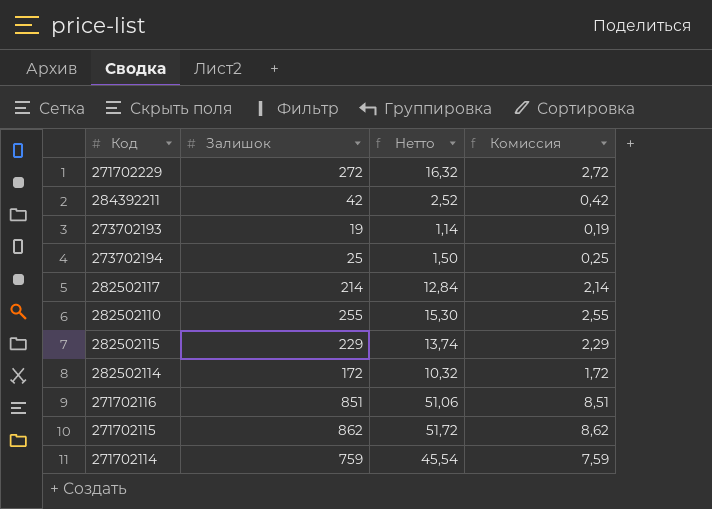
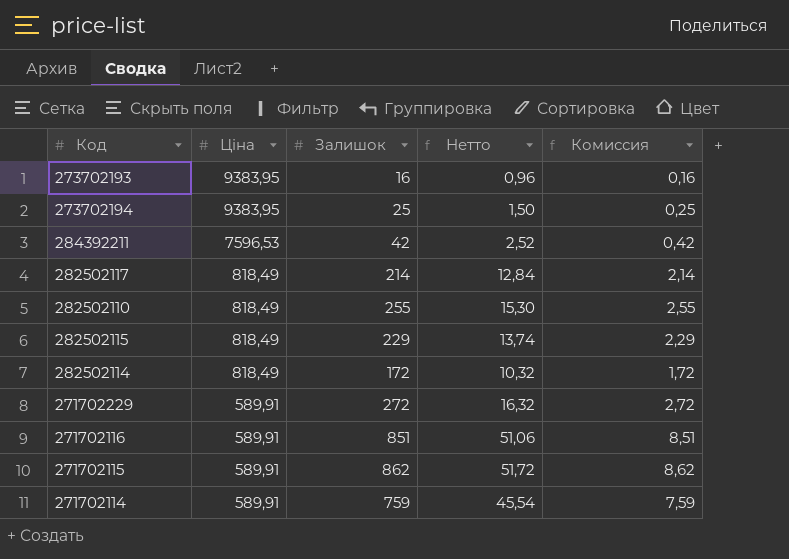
row order: none -> Ціна descending
column Ціна | position: none -> 2
273702193 | Залишок: 19 -> 16
273702193 | Нетто: 1,14 -> 0,96
273702193 | Комиссия: 0,19 -> 0,16

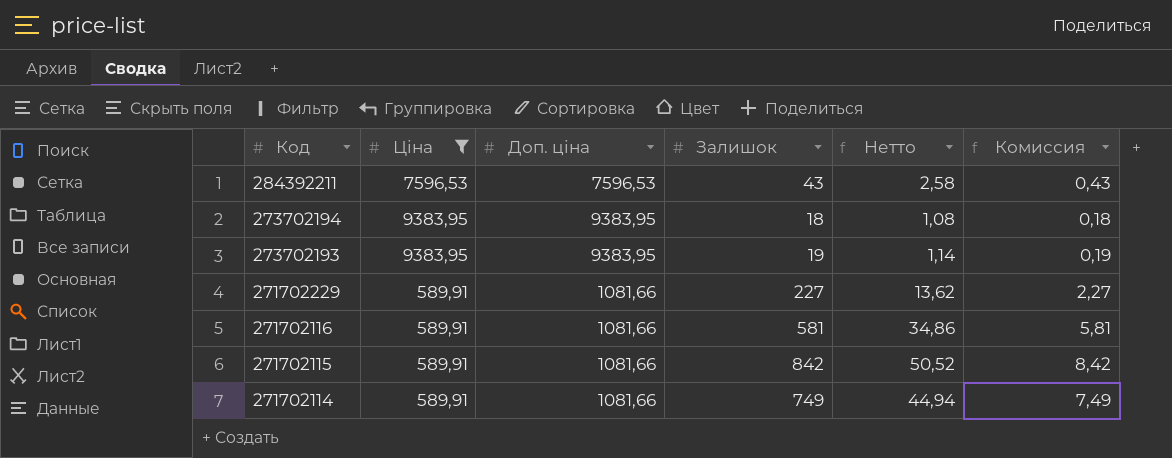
filter: none -> Ціна != 818,49
row order: Ціна descending -> Код descending
column Доп. ціна | position: none -> 3
284392211 | Залишок: 42 -> 43
284392211 | Нетто: 2,52 -> 2,58
284392211 | Комиссия: 0,42 -> 0,43
273702194 | Залишок: 25 -> 18
273702194 | Нетто: 1,50 -> 1,08
273702194 | Комиссия: 0,25 -> 0,18
273702193 | Залишок: 16 -> 19
273702193 | Нетто: 0,96 -> 1,14
273702193 | Комиссия: 0,16 -> 0,19
271702229 | Залишок: 272 -> 227
271702229 | Нетто: 16,32 -> 13,62
271702229 | Комиссия: 2,72 -> 2,27
271702116 | Залишок: 851 -> 581
271702116 | Нетто: 51,06 -> 34,86
271702116 | Комиссия: 8,51 -> 5,81
271702115 | Залишок: 862 -> 842
271702115 | Нетто: 51,72 -> 50,52
271702115 | Комиссия: 8,62 -> 8,42
271702114 | Залишок: 759 -> 749
271702114 | Нетто: 45,54 -> 44,94
271702114 | Комиссия: 7,59 -> 7,49

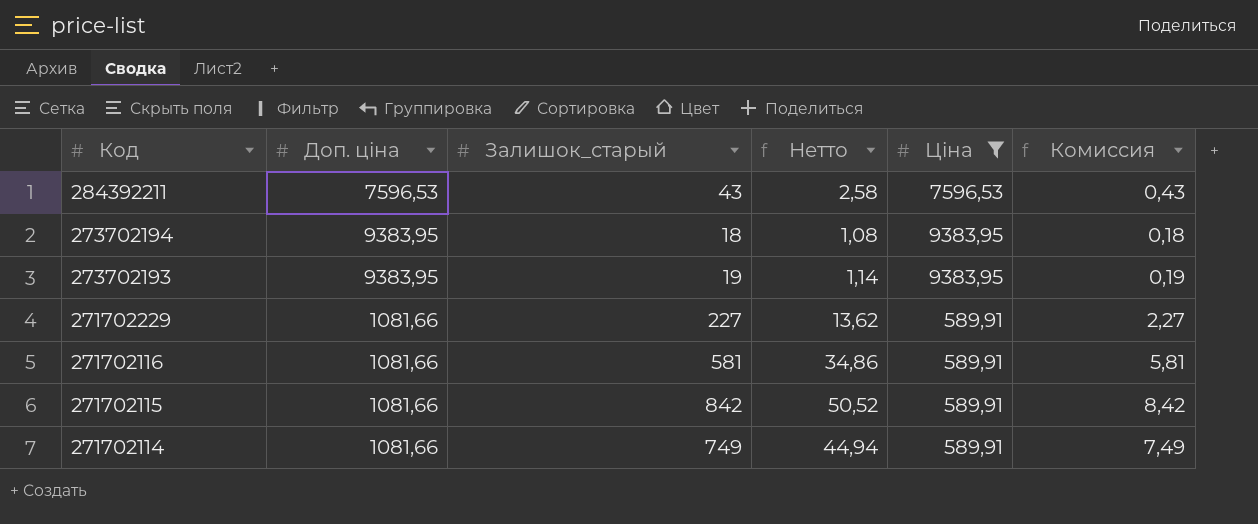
column name: Залишок -> Залишок_старый
column Ціна | position: 2 -> 5

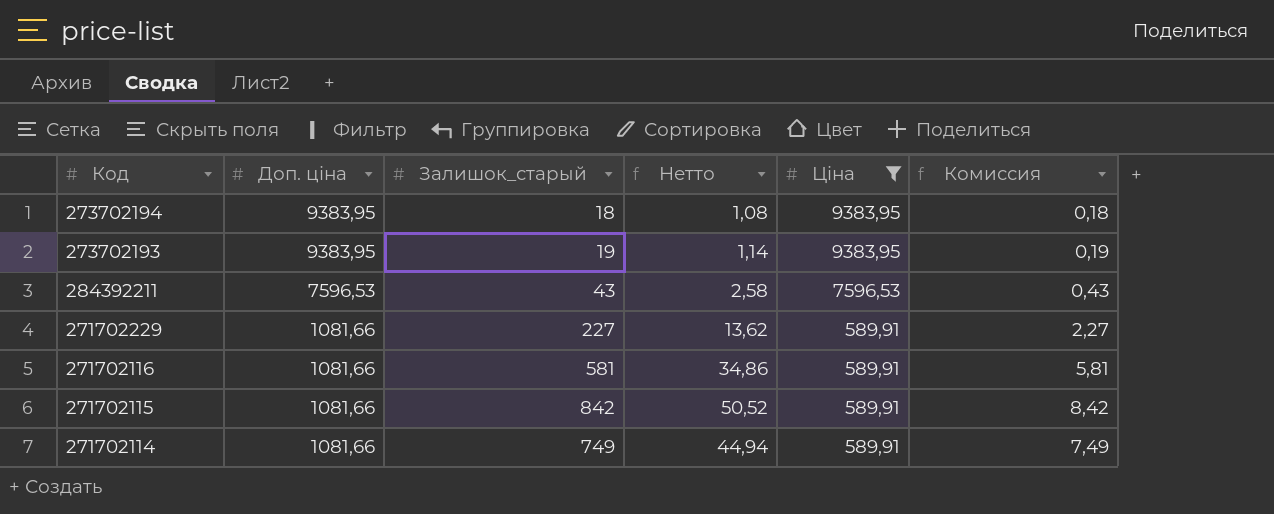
row order: Код descending -> Доп. ціна descending

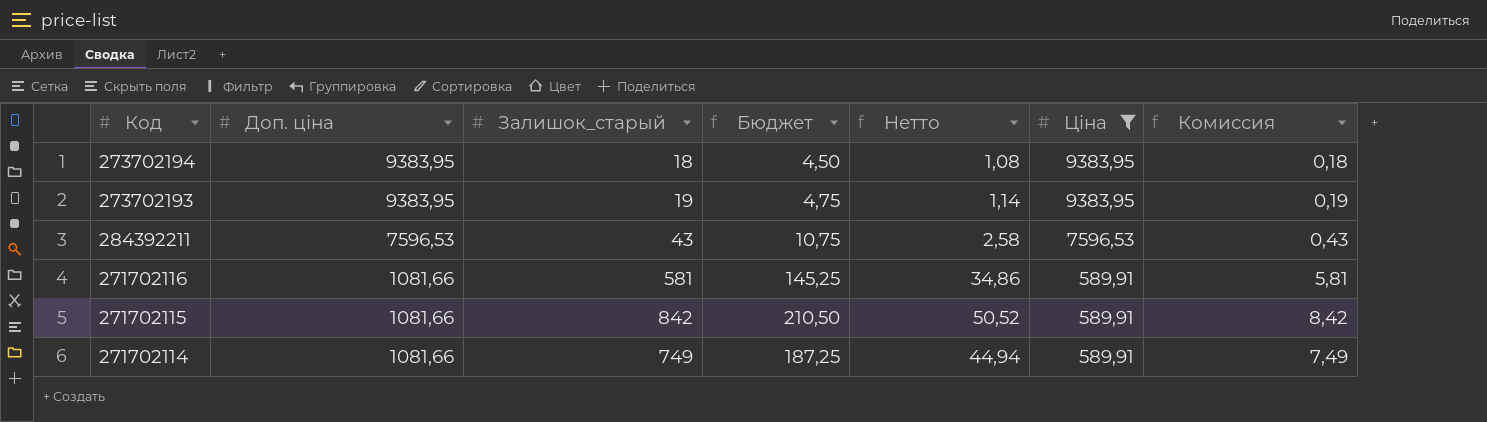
column Бюджет | formula: none -> [Залишок_старый] * 0,25
row 271702229: 1081,66 | 227 | 13,62 | 589,91 | 2,27 -> none

